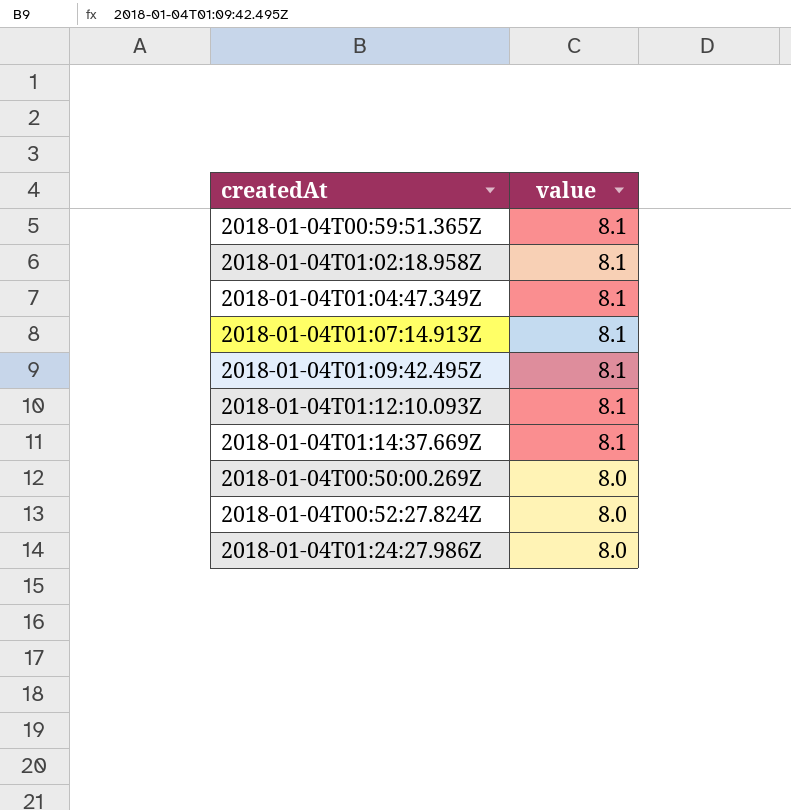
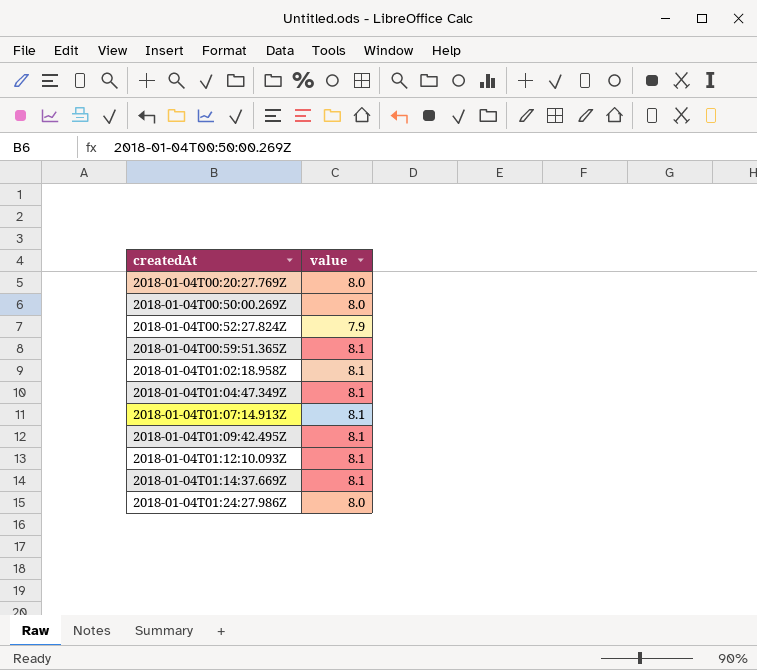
row order: value descending -> createdAt ascending
row 2018-01-04T00:20:27.769Z: none -> 8.0
2018-01-04T00:52:27.824Z | value: 8.0 -> 7.9

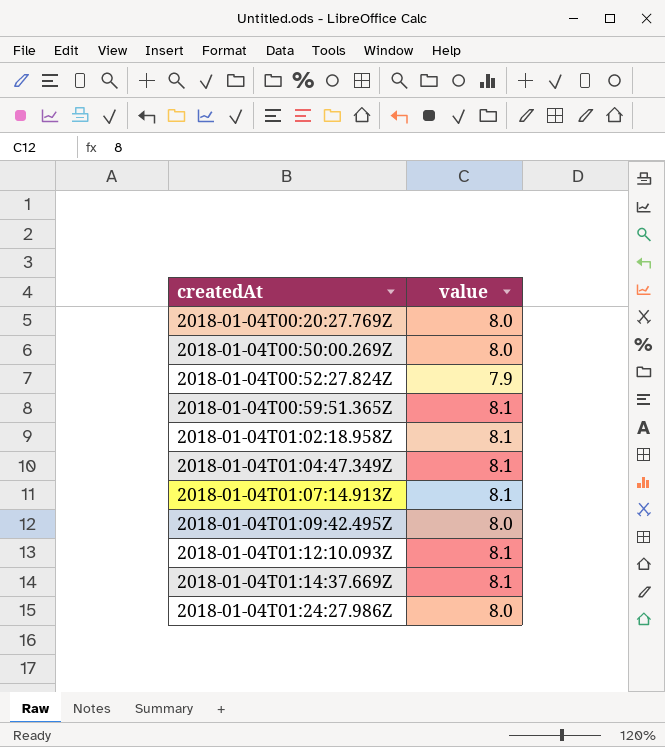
2018-01-04T01:09:42.495Z | value: 8.1 -> 8.0

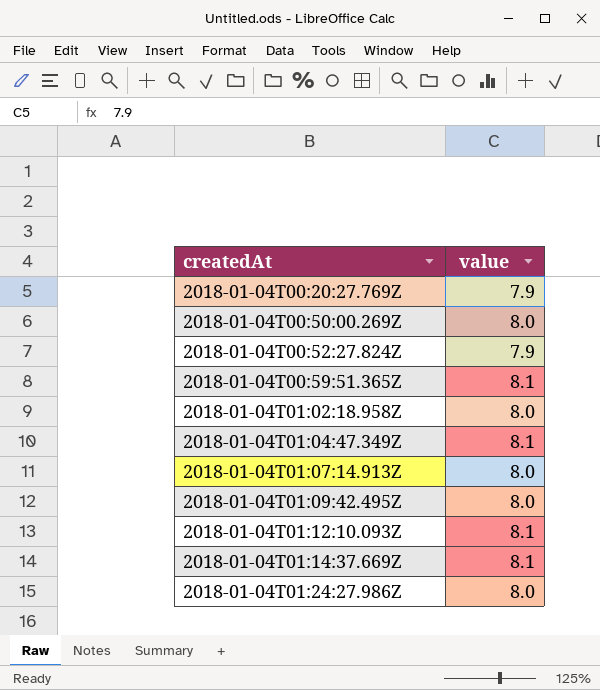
2018-01-04T00:20:27.769Z | value: 8.0 -> 7.9
2018-01-04T01:02:18.958Z | value: 8.1 -> 8.0
2018-01-04T01:07:14.913Z | value: 8.1 -> 8.0

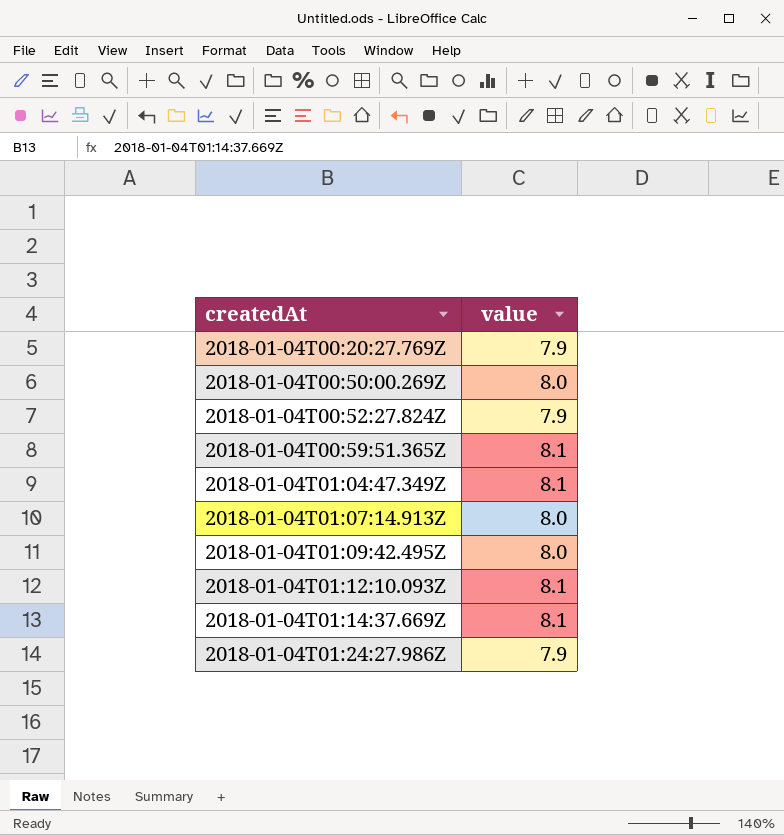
row 2018-01-04T01:02:18.958Z: 8.0 -> none
2018-01-04T01:24:27.986Z | value: 8.0 -> 7.9

